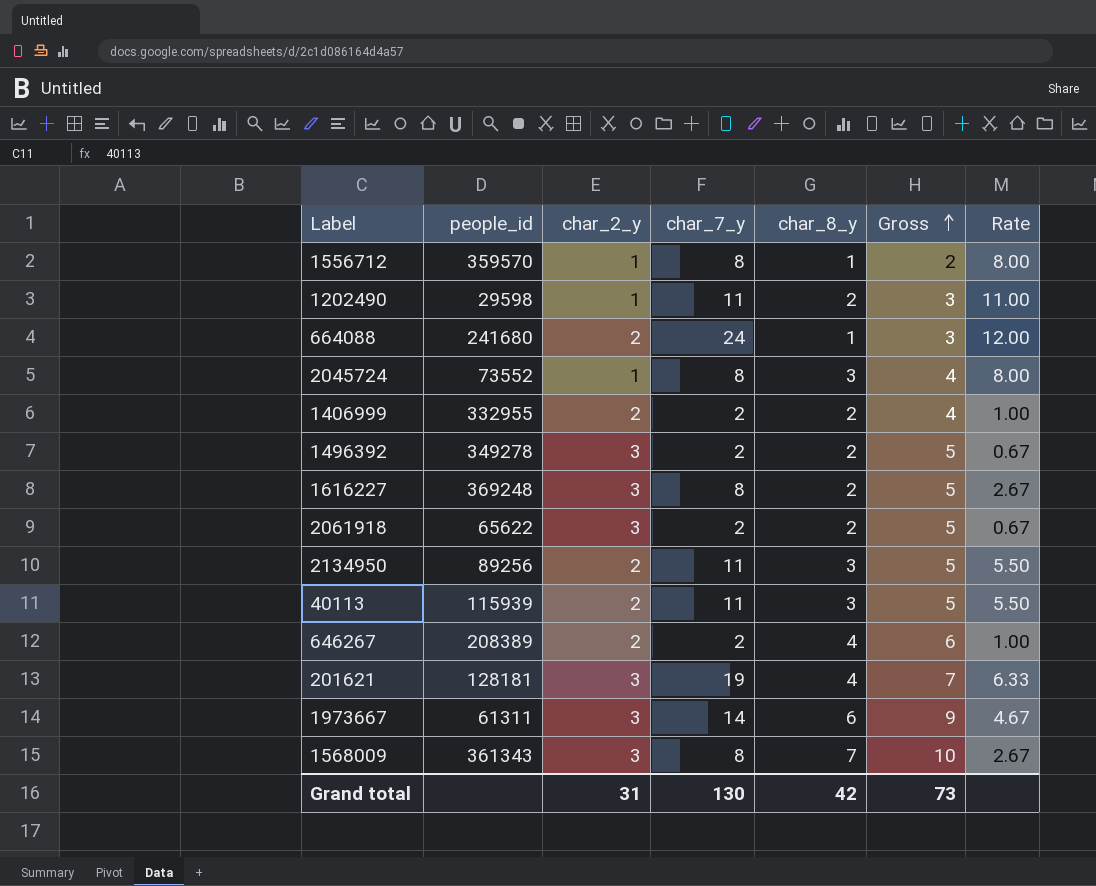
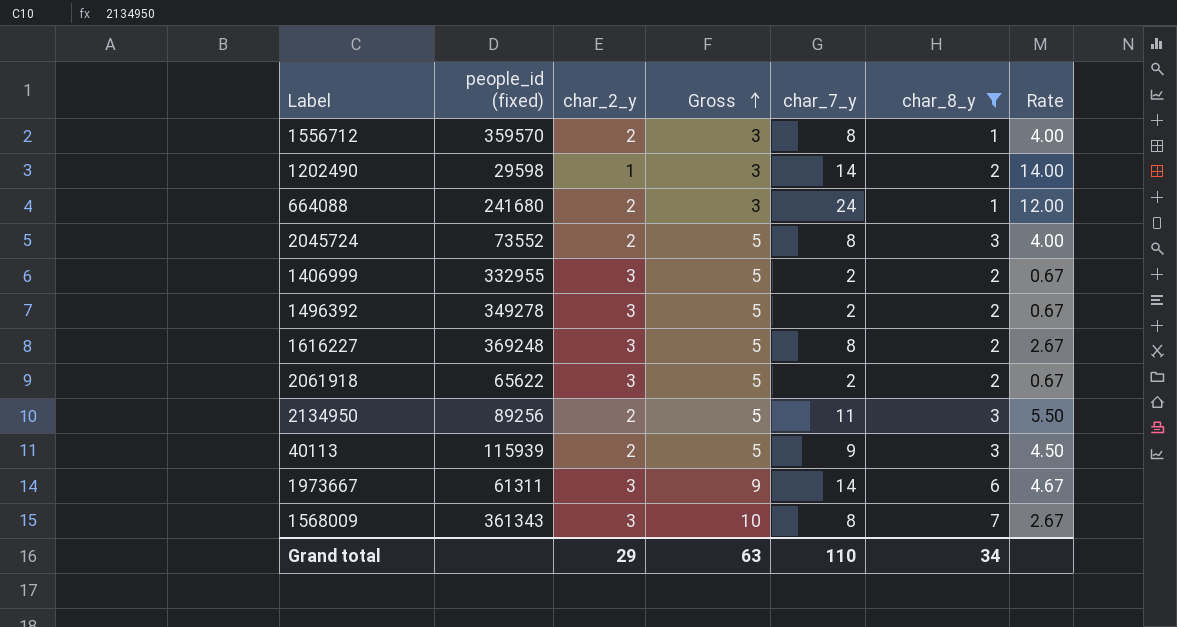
filter: none -> char_8_y != 4
column name: people_id -> people_id (fixed)
column Gross | position: 6 -> 4
1556712 | char_2_y: 1 -> 2
1556712 | Gross: 2 -> 3
1556712 | Rate: 8.00 -> 4.00
1202490 | char_7_y: 11 -> 14
1202490 | Rate: 11.00 -> 14.00
2045724 | char_2_y: 1 -> 2
2045724 | Gross: 4 -> 5
2045724 | Rate: 8.00 -> 4.00
1406999 | char_2_y: 2 -> 3
1406999 | Gross: 4 -> 5
1406999 | Rate: 1.00 -> 0.67
40113 | char_7_y: 11 -> 9
40113 | Rate: 5.50 -> 4.50
Grand total | char_2_y: 31 -> 29
Grand total | Gross: 73 -> 63
Grand total | char_7_y: 130 -> 110
Grand total | char_8_y: 42 -> 34

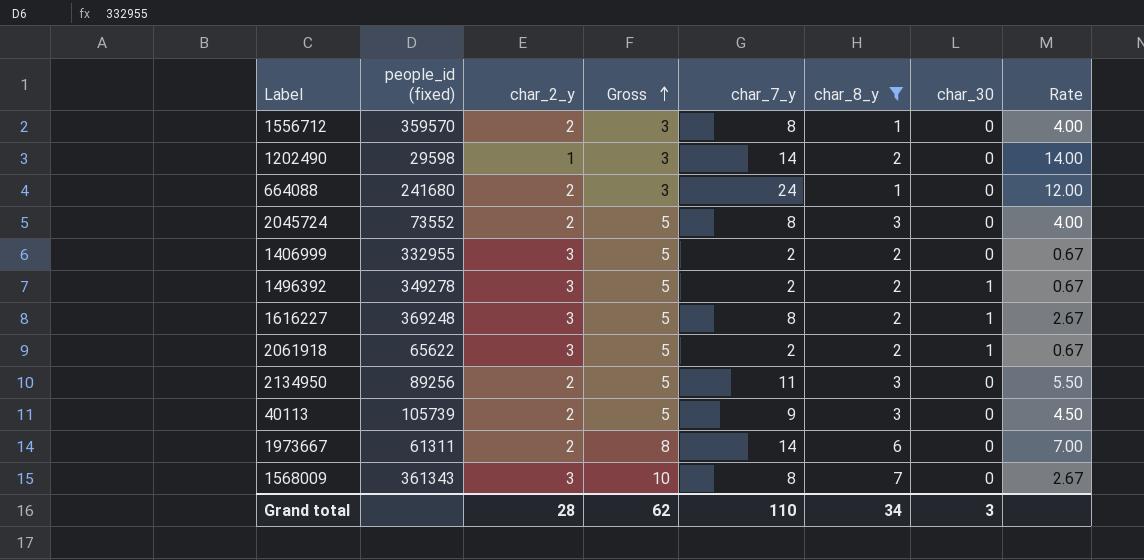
column char_30 | position: none -> 7
40113 | people_id (fixed): 115939 -> 105739
1973667 | char_2_y: 3 -> 2
1973667 | Gross: 9 -> 8
1973667 | Rate: 4.67 -> 7.00
Grand total | char_2_y: 29 -> 28
Grand total | Gross: 63 -> 62

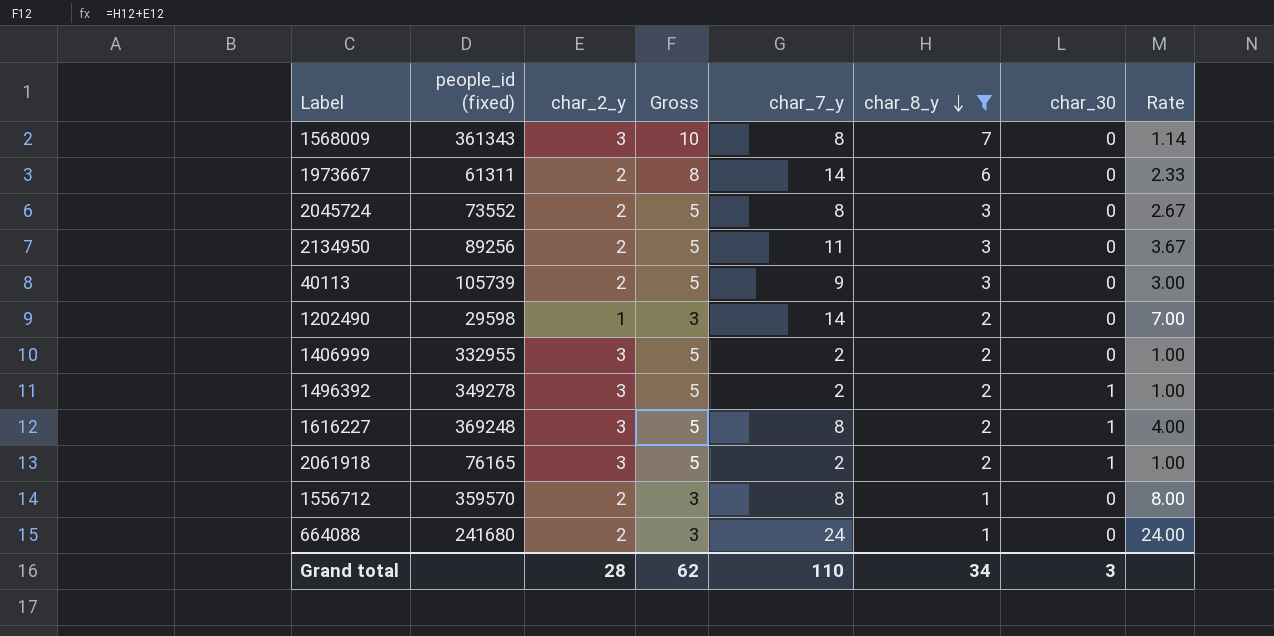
row order: Gross ascending -> char_8_y descending
column Rate | formula: [char_7_y] / [char_2_y] -> [char_7_y] / [char_8_y]
2061918 | people_id (fixed): 65622 -> 76165

